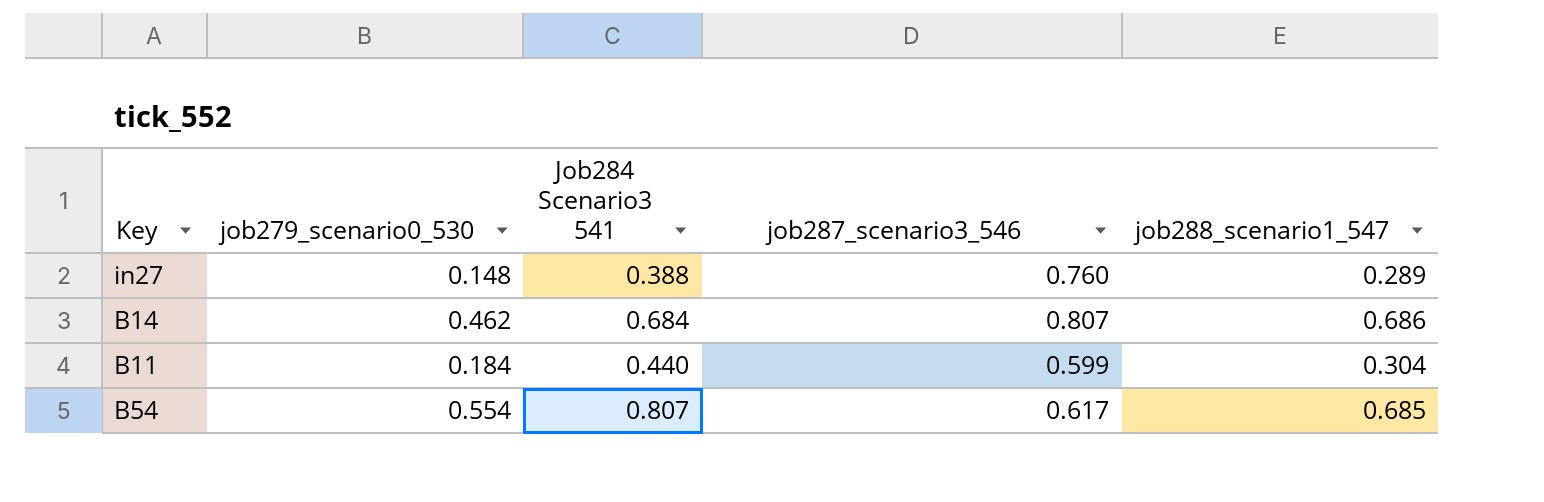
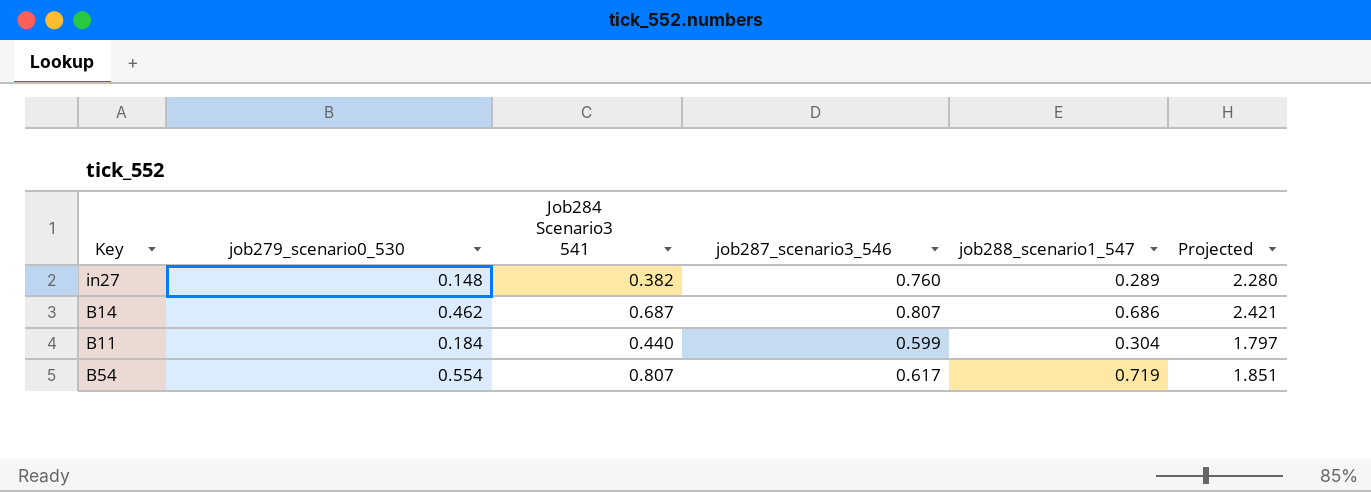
column Projected | formula: none -> [job287_scenario3_546] * 3
in27 | Job284 Scenario3 541: 0.388 -> 0.382
B14 | Job284 Scenario3 541: 0.684 -> 0.687
B54 | job288_scenario1_547: 0.685 -> 0.719

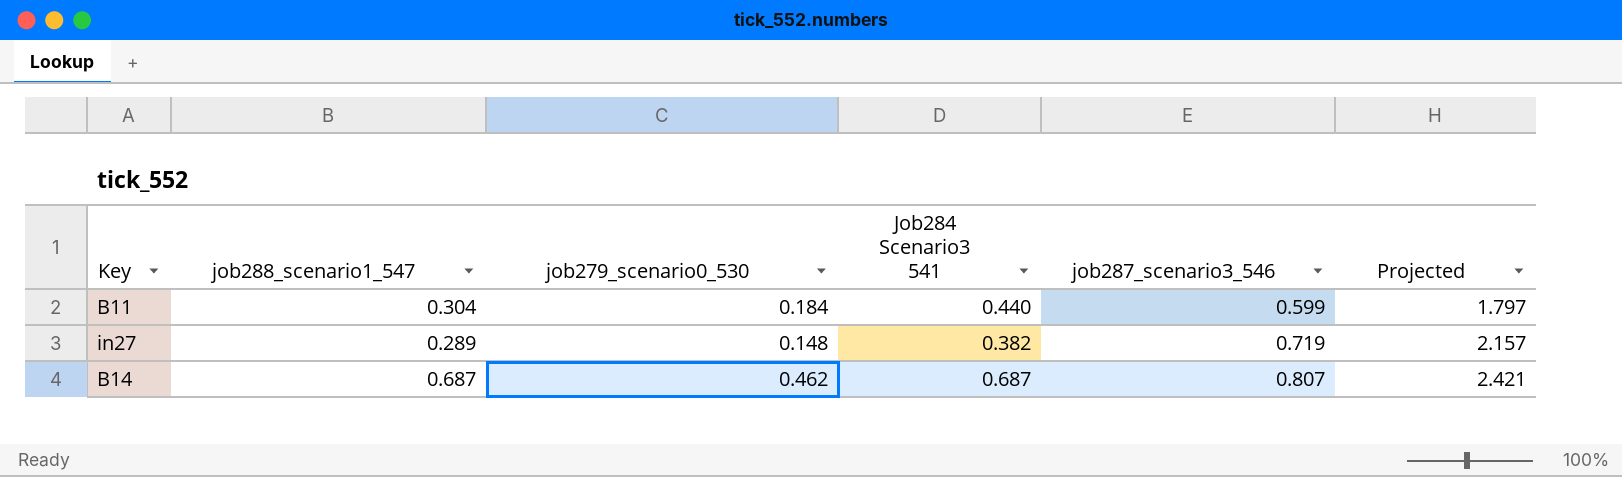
row order: none -> job287_scenario3_546 ascending
column job288_scenario1_547 | position: 5 -> 2
row B54: 0.554 | 0.807 | 0.617 | 0.719 | 1.851 -> none
in27 | job287_scenario3_546: 0.760 -> 0.719
in27 | Projected: 2.280 -> 2.157
B14 | job288_scenario1_547: 0.686 -> 0.687

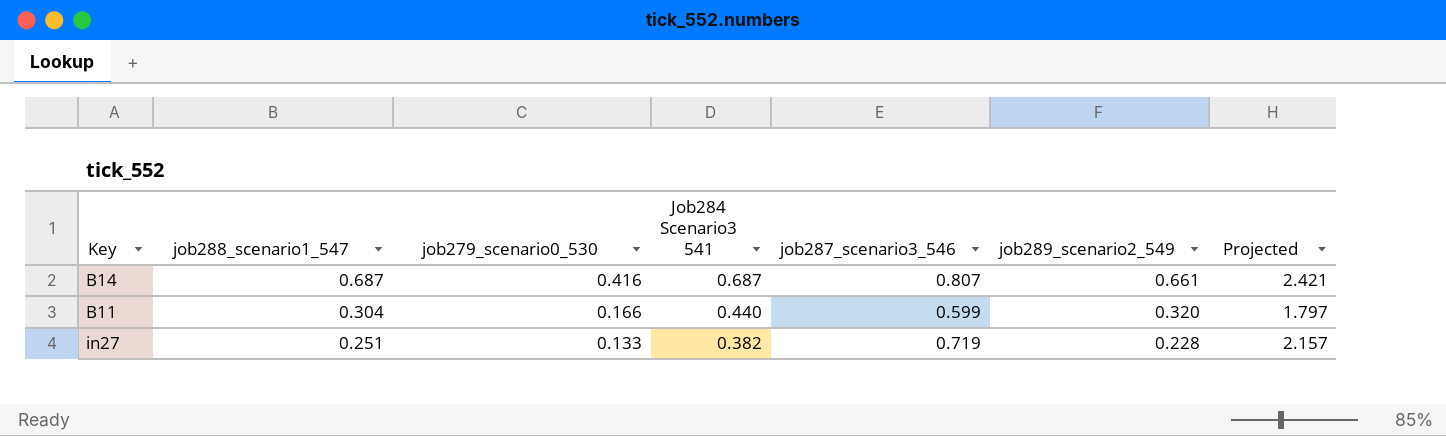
row order: job287_scenario3_546 ascending -> job288_scenario1_547 descending
column job289_scenario2_549 | position: none -> 6
B14 | job279_scenario0_530: 0.462 -> 0.416
B11 | job279_scenario0_530: 0.184 -> 0.166
in27 | job288_scenario1_547: 0.289 -> 0.251
in27 | job279_scenario0_530: 0.148 -> 0.133

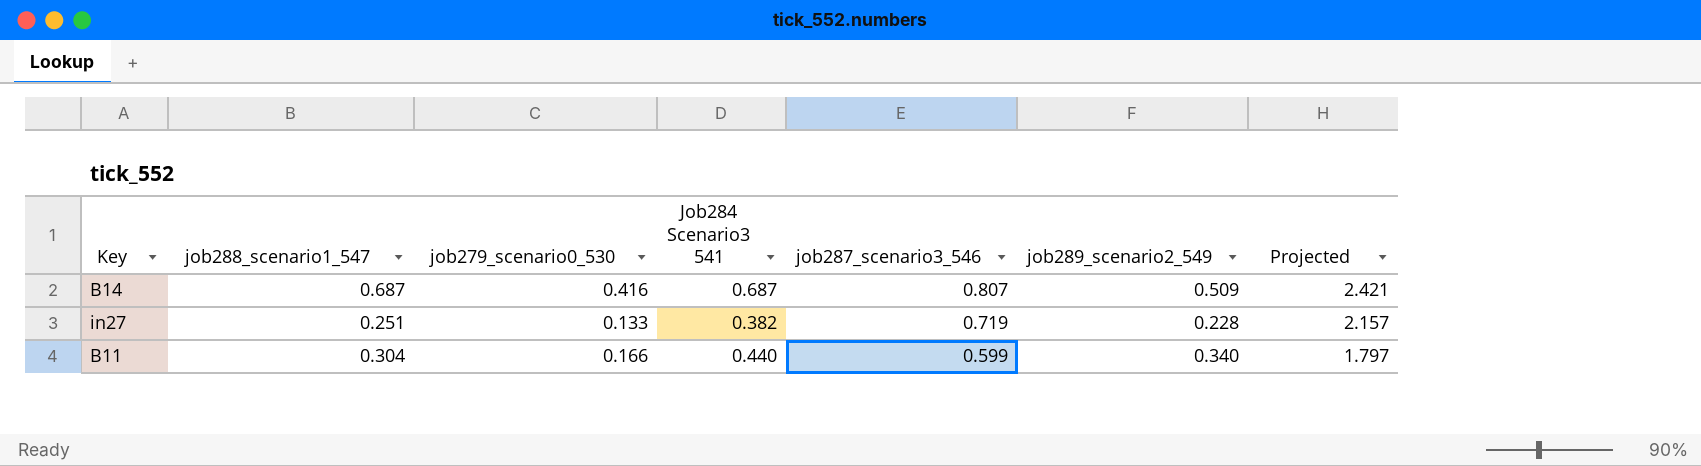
row order: job288_scenario1_547 descending -> job287_scenario3_546 descending
B14 | job289_scenario2_549: 0.661 -> 0.509
B11 | job289_scenario2_549: 0.320 -> 0.340

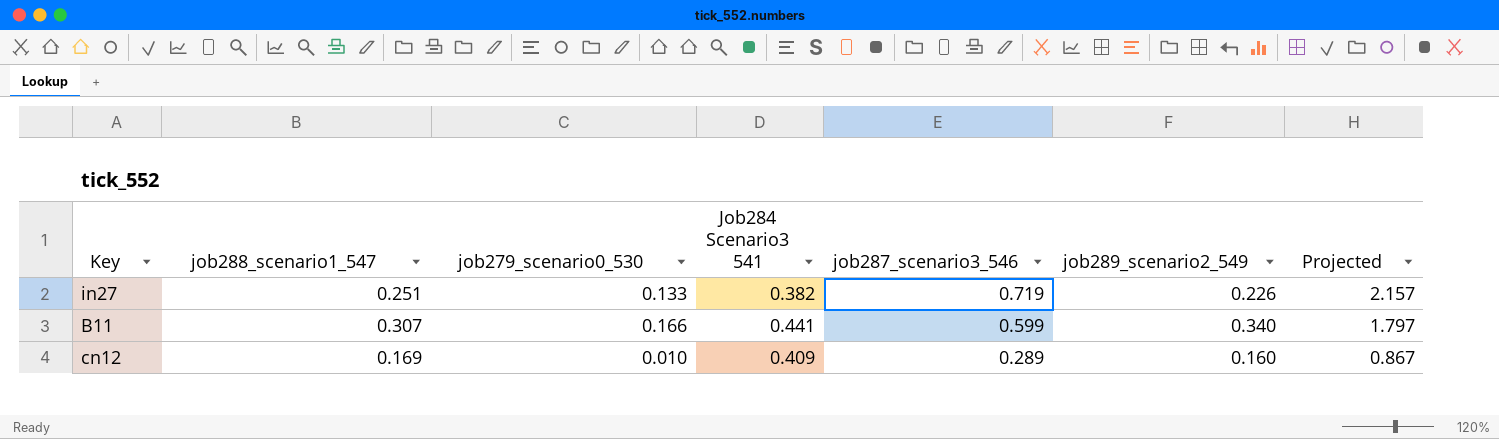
row B14: 0.687 | 0.416 | 0.687 | 0.807 | 0.509 | 2.421 -> none
in27 | job289_scenario2_549: 0.228 -> 0.226
B11 | job288_scenario1_547: 0.304 -> 0.307
B11 | Job284 Scenario3 541: 0.440 -> 0.441
row cn12: none -> 0.169 | 0.010 | 0.409 | 0.289 | 0.160 | 0.867

